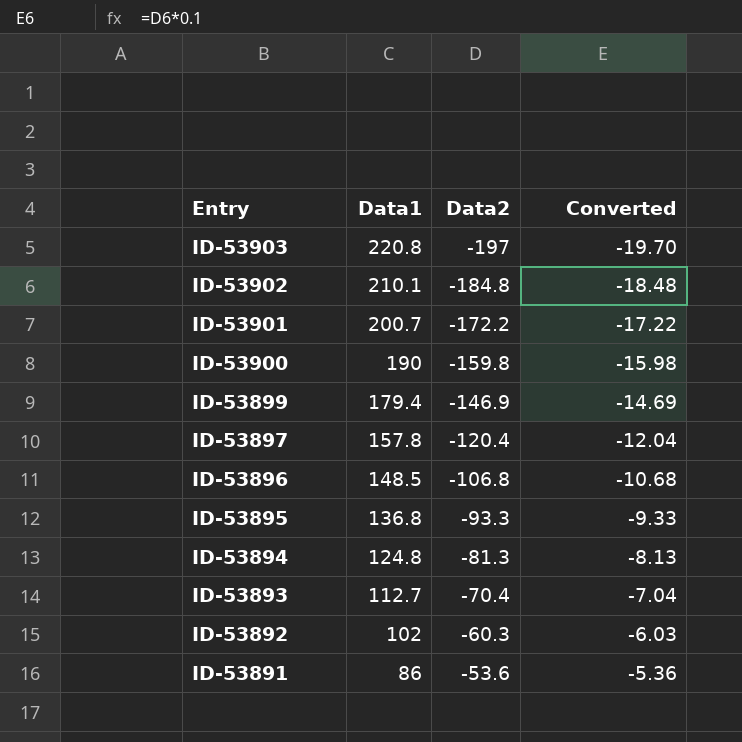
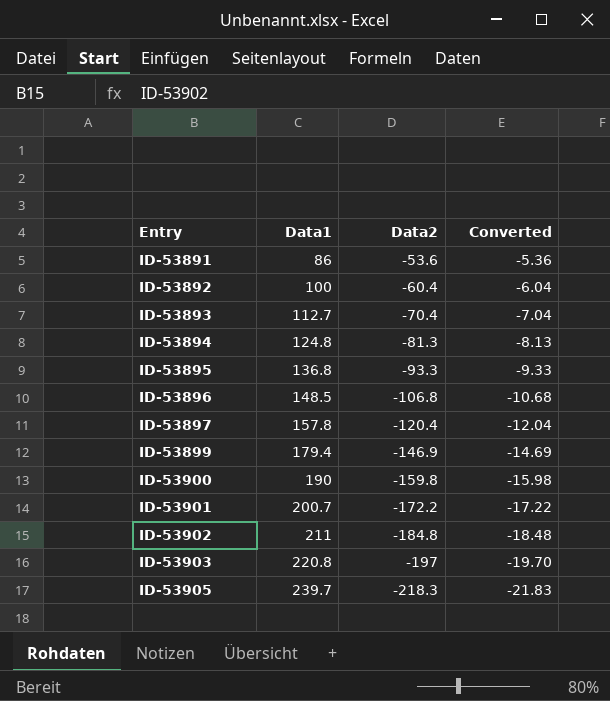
row order: Entry descending -> Entry ascending
ID-53892 | Data1: 102 -> 100
ID-53892 | Data2: -60.3 -> -60.4
ID-53892 | Converted: -6.03 -> -6.04
ID-53902 | Data1: 210.1 -> 211
row ID-53905: none -> 239.7 | -218.3 | -21.83

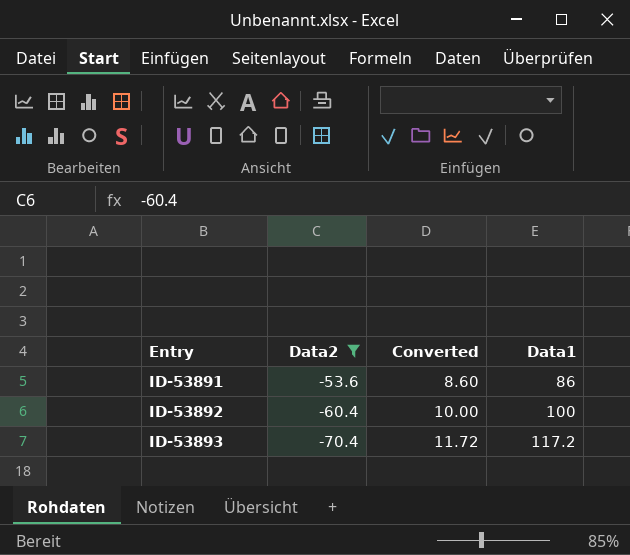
filter: none -> Data2 >= -70.4
column Converted | formula: [Data2] * 0.1 -> [Data1] * 0.1
column Data1 | position: 2 -> 4
ID-53893 | Data1: 112.7 -> 117.2

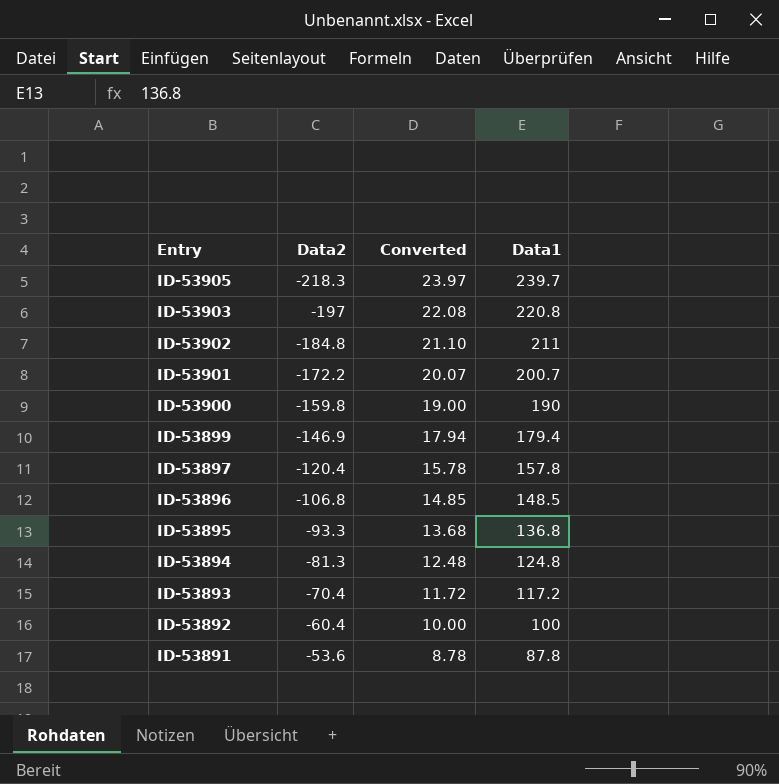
filter: Data2 >= -70.4 -> none
row order: Entry ascending -> Entry descending
ID-53891 | Converted: 8.60 -> 8.78
ID-53891 | Data1: 86 -> 87.8

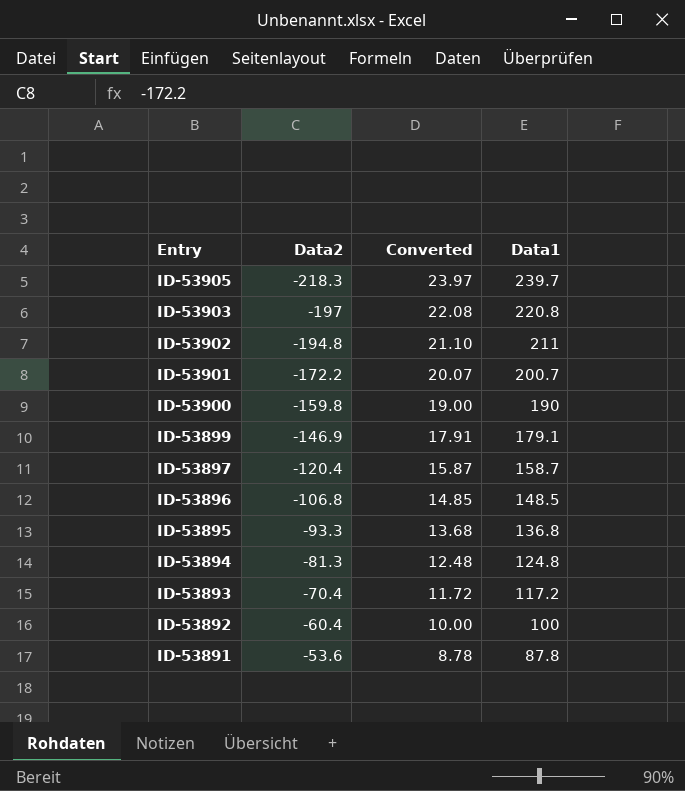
ID-53902 | Data2: -184.8 -> -194.8
ID-53899 | Converted: 17.94 -> 17.91
ID-53899 | Data1: 179.4 -> 179.1
ID-53897 | Converted: 15.78 -> 15.87
ID-53897 | Data1: 157.8 -> 158.7

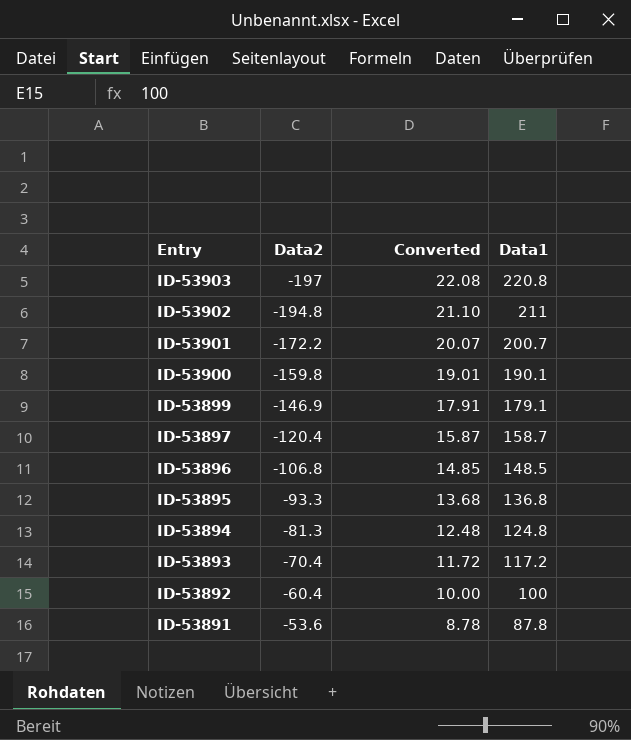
row ID-53905: -218.3 | 23.97 | 239.7 -> none
ID-53900 | Converted: 19.00 -> 19.01
ID-53900 | Data1: 190 -> 190.1

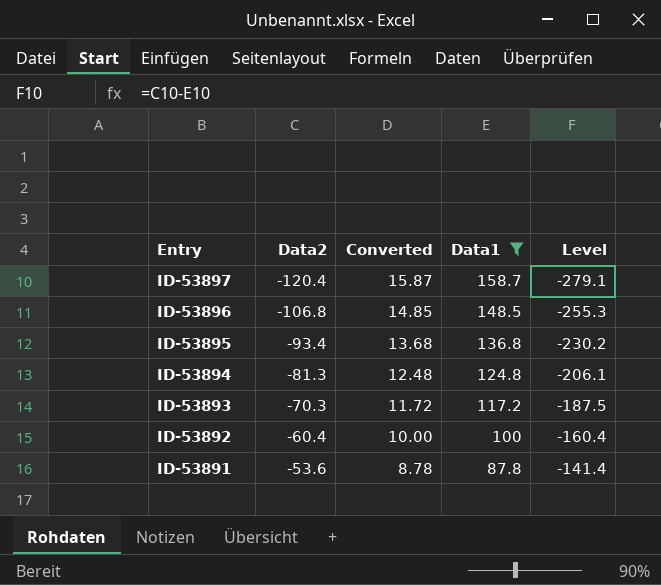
filter: none -> Data1 <= 158.7
column Level | formula: none -> [Data2] - [Data1]
ID-53895 | Data2: -93.3 -> -93.4
ID-53893 | Data2: -70.4 -> -70.3

